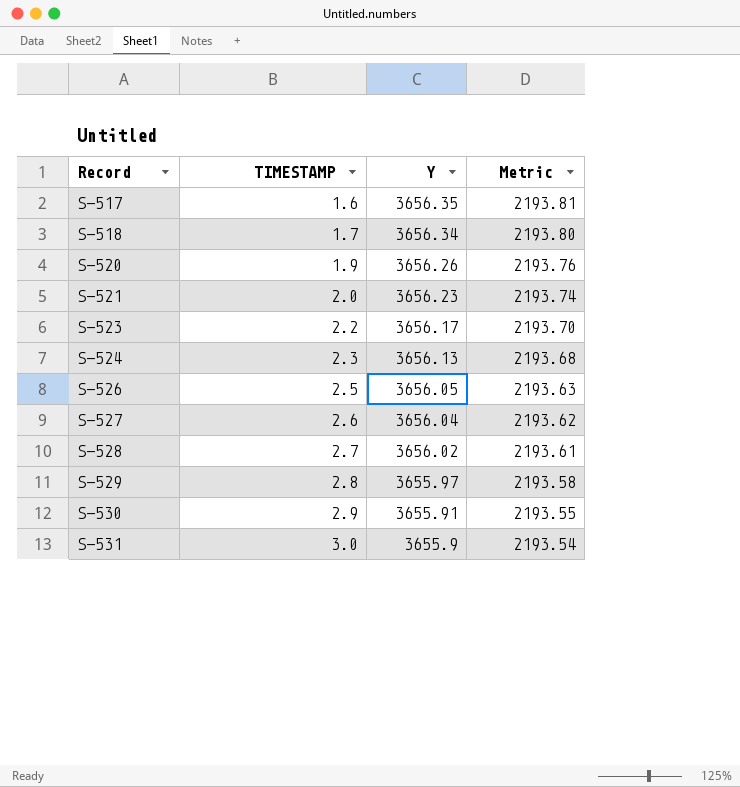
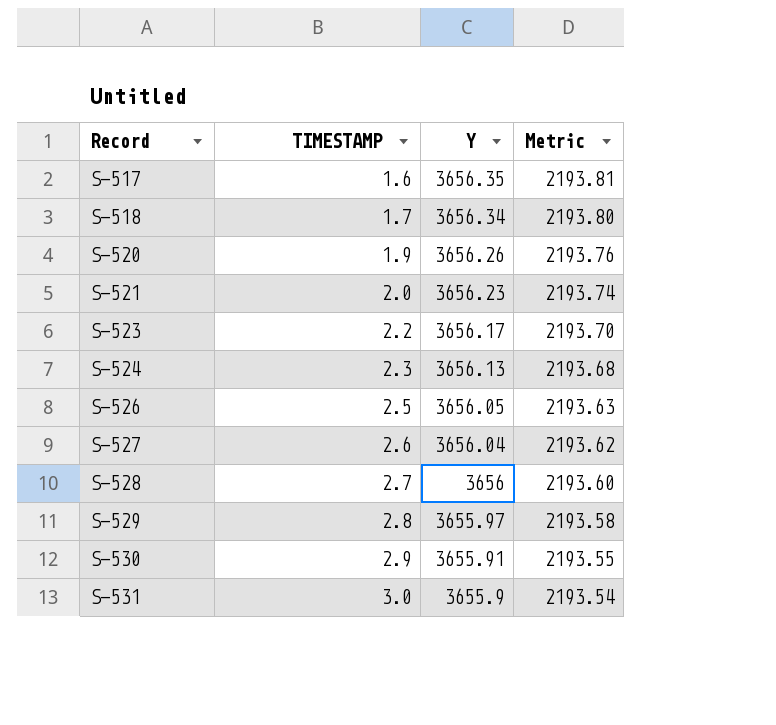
S-528 | Y: 3656.02 -> 3656
S-528 | Metric: 2193.61 -> 2193.60

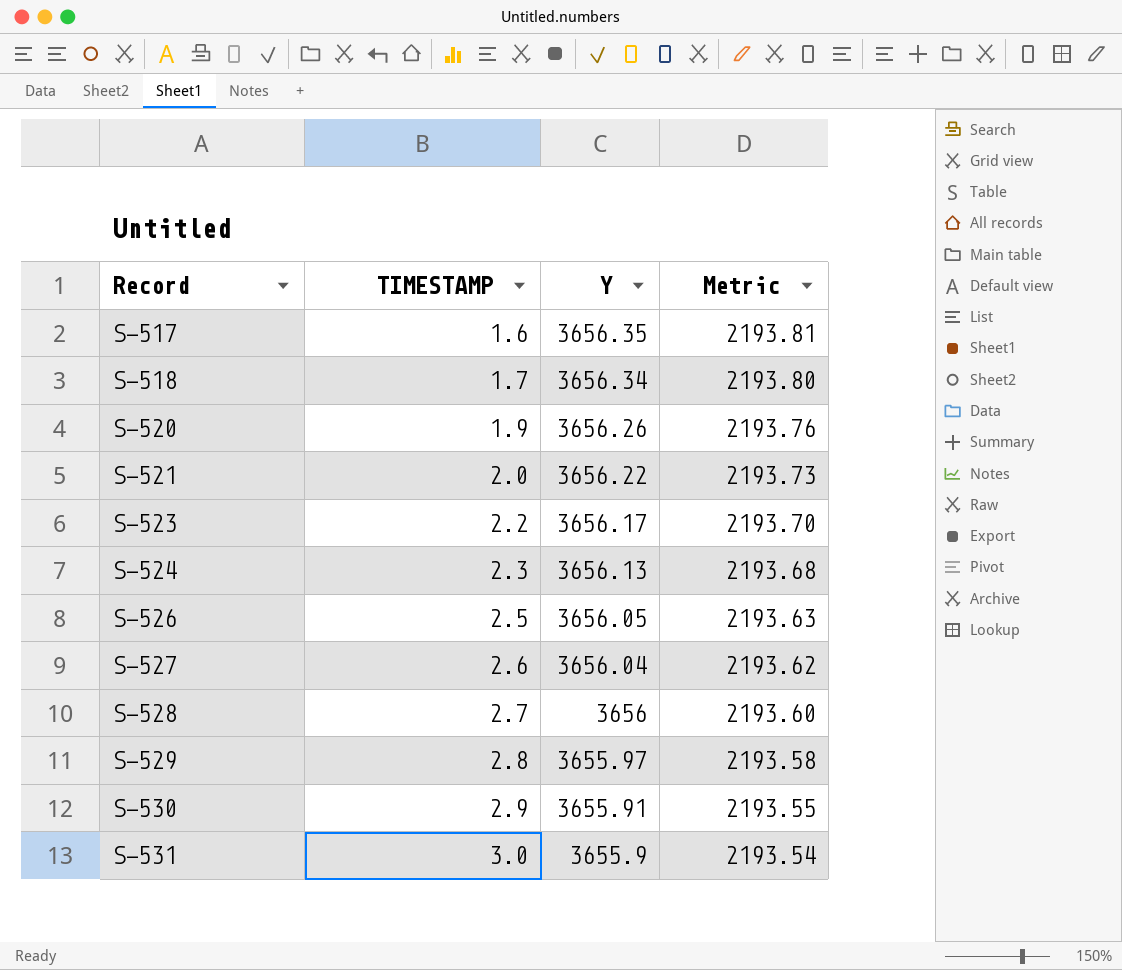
S-521 | Y: 3656.23 -> 3656.22
S-521 | Metric: 2193.74 -> 2193.73

